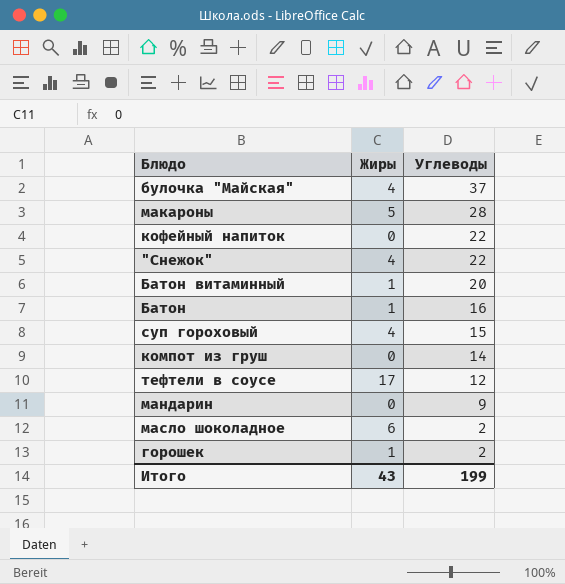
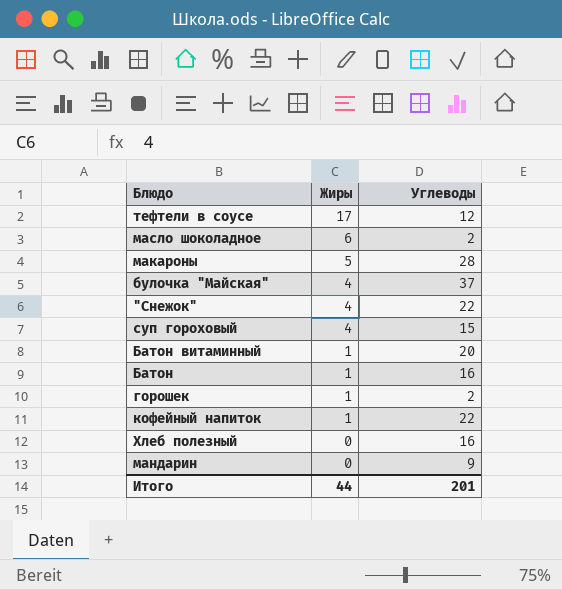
row order: Углеводы descending -> Жиры descending
row компот из груш: 0 | 14 -> none
кофейный напиток | Жиры: 0 -> 1
row Хлеб полезный: none -> 0 | 16
Итого | Жиры: 43 -> 44
Итого | Углеводы: 199 -> 201

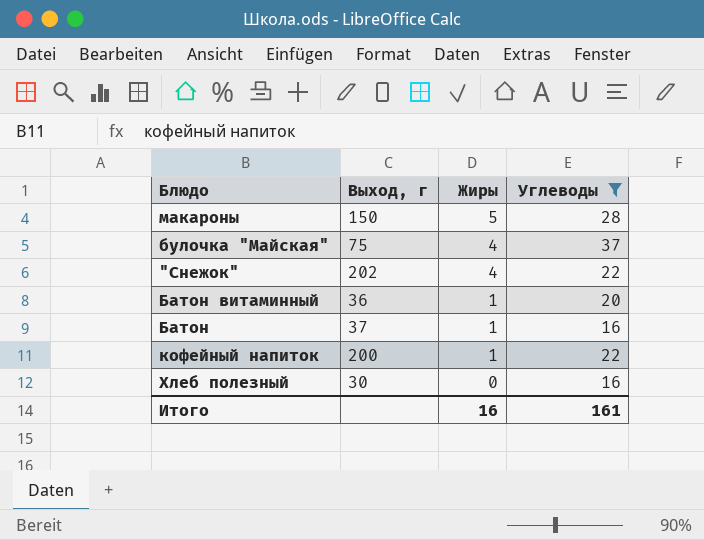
filter: none -> Углеводы >= 16
column Выход, г | position: none -> 2
Итого | Жиры: 44 -> 16
Итого | Углеводы: 201 -> 161

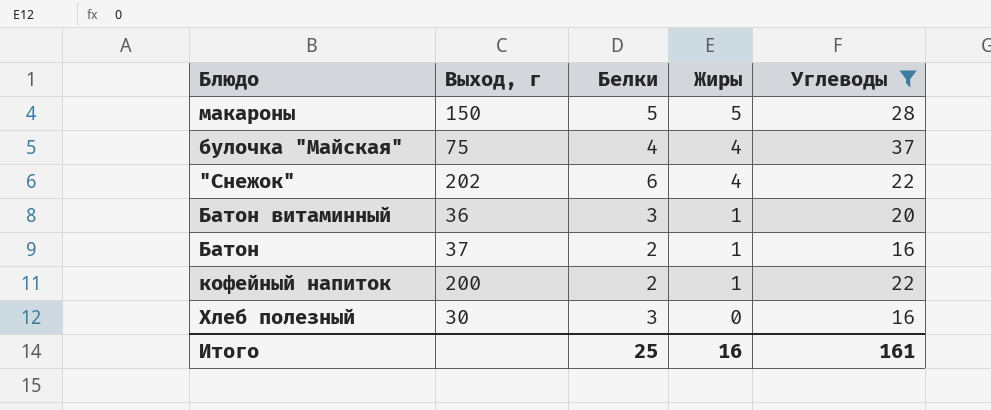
column Белки | position: none -> 3

